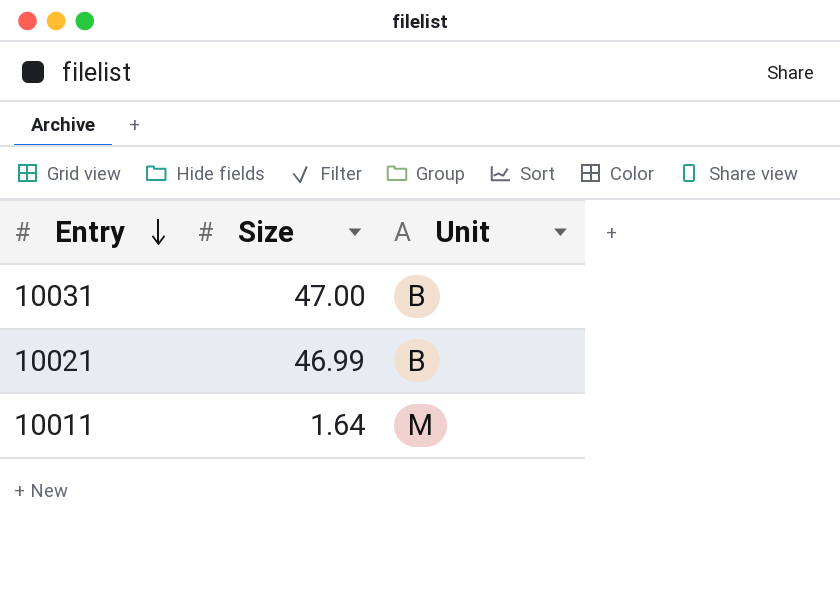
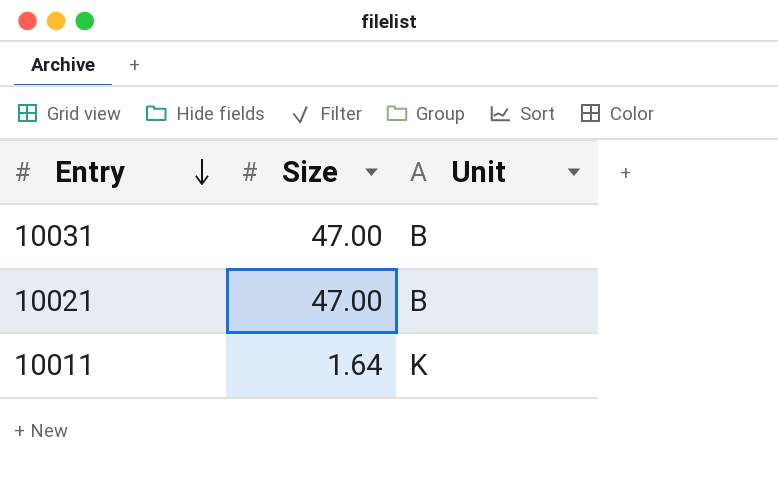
10021 | Size: 46.99 -> 47.00
10011 | Unit: M -> K

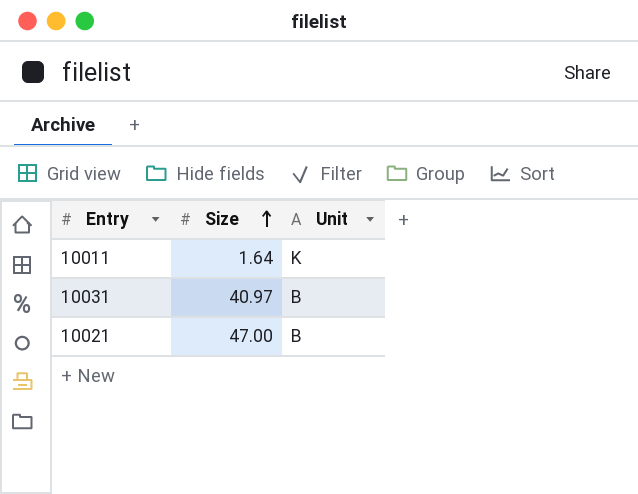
row order: Entry descending -> Size ascending
10031 | Size: 47.00 -> 40.97

